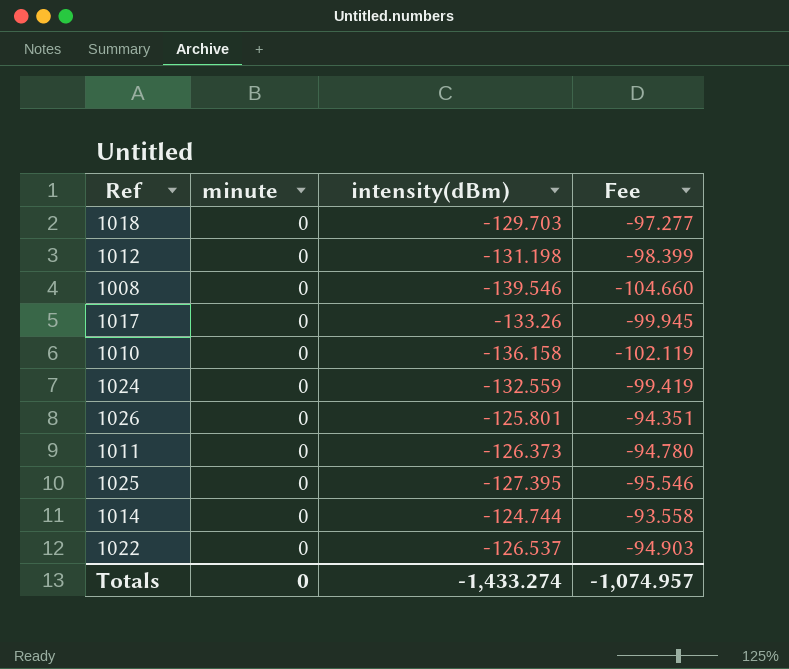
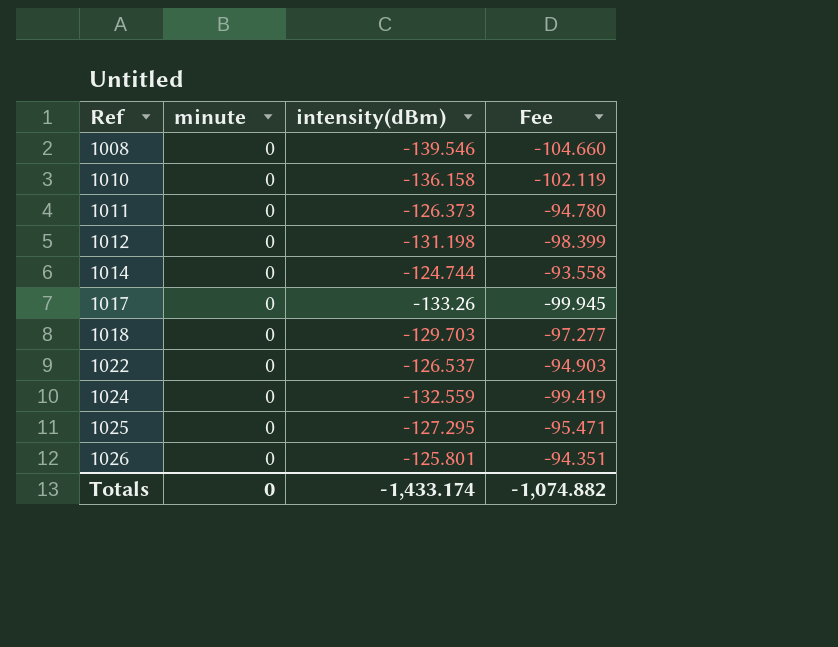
row order: none -> Ref ascending
1025 | intensity(dBm): -127.395 -> -127.295
1025 | Fee: -95.546 -> -95.471
Totals | intensity(dBm): -1,433.274 -> -1,433.174
Totals | Fee: -1,074.957 -> -1,074.882

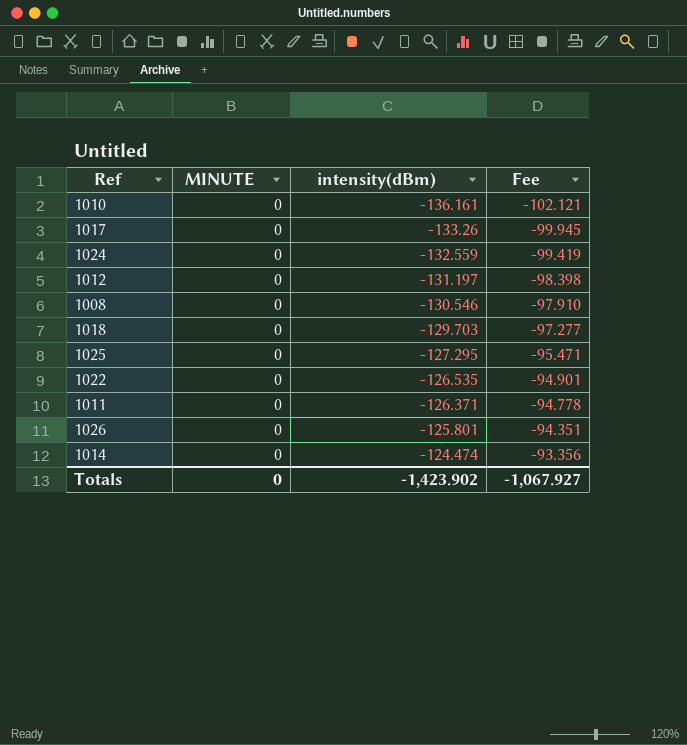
row order: Ref ascending -> intensity(dBm) ascending
column name: minute -> MINUTE
1010 | intensity(dBm): -136.158 -> -136.161
1010 | Fee: -102.119 -> -102.121
1012 | intensity(dBm): -131.198 -> -131.197
1012 | Fee: -98.399 -> -98.398
1008 | intensity(dBm): -139.546 -> -130.546
1008 | Fee: -104.660 -> -97.910
1022 | intensity(dBm): -126.537 -> -126.535
1022 | Fee: -94.903 -> -94.901
1011 | intensity(dBm): -126.373 -> -126.371
1011 | Fee: -94.780 -> -94.778
1014 | intensity(dBm): -124.744 -> -124.474
1014 | Fee: -93.558 -> -93.356
Totals | intensity(dBm): -1,433.174 -> -1,423.902
Totals | Fee: -1,074.882 -> -1,067.927

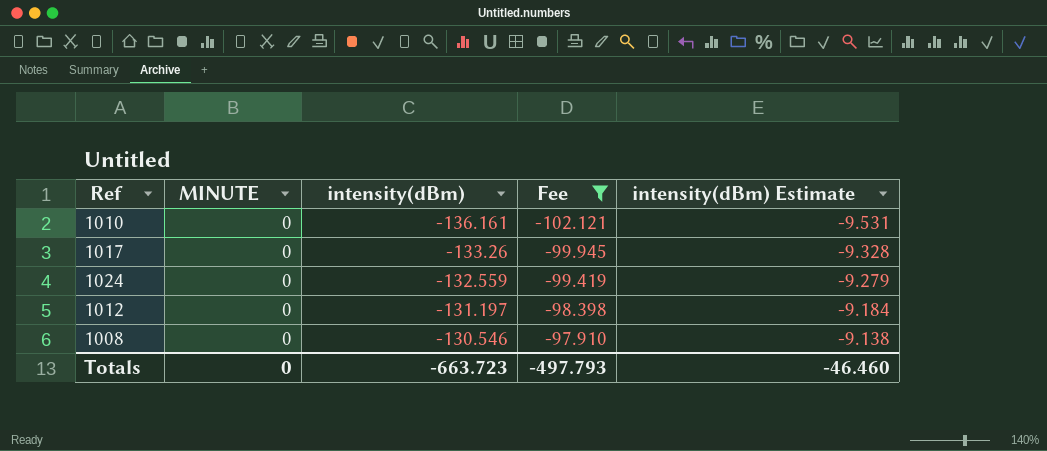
filter: none -> Fee <= -97.910
column intensity(dBm) Estimate | formula: none -> [intensity(dBm)] * 0.07
Totals | intensity(dBm): -1,423.902 -> -663.723
Totals | Fee: -1,067.927 -> -497.793

